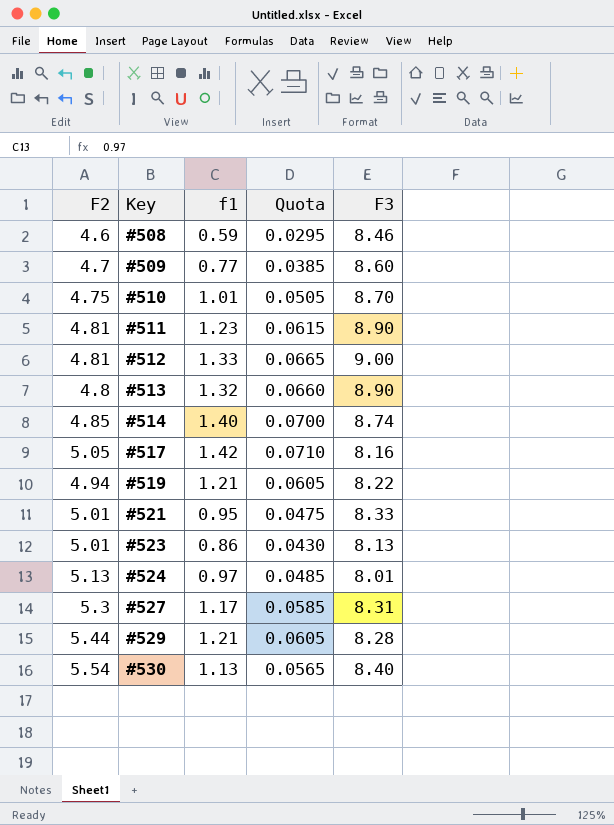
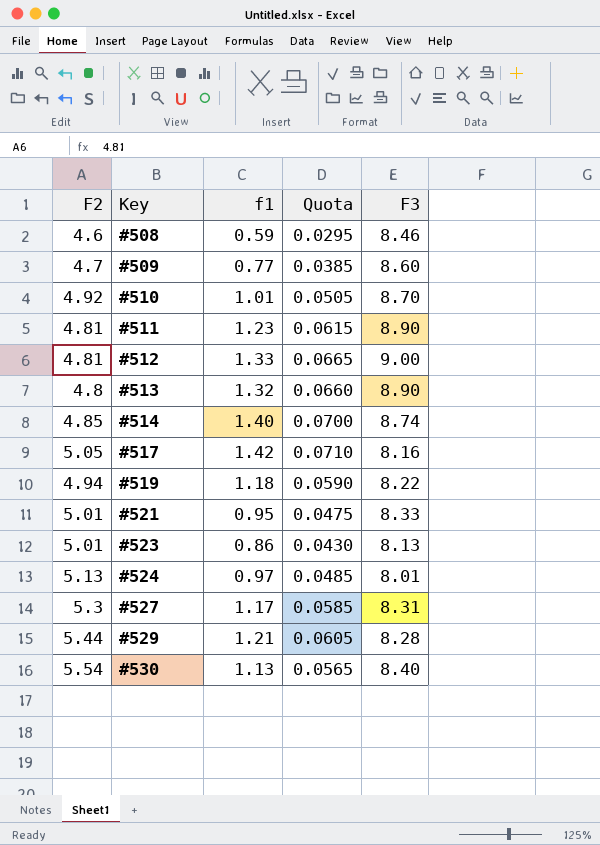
#510 | F2: 4.75 -> 4.92
#519 | f1: 1.21 -> 1.18
#519 | Quota: 0.0605 -> 0.0590

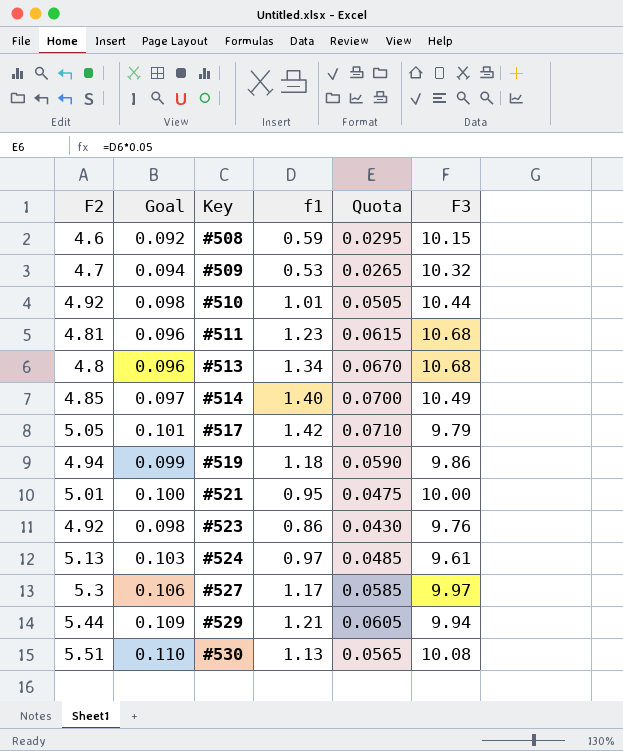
column Goal | formula: none -> [F2] * 0.02
row #512: 4.81 | 1.33 | 0.0665 | 9.00 -> none
#508 | F3: 8.46 -> 10.15
#509 | f1: 0.77 -> 0.53
#509 | Quota: 0.0385 -> 0.0265
#509 | F3: 8.60 -> 10.32
#510 | F3: 8.70 -> 10.44
#511 | F3: 8.90 -> 10.68
#513 | f1: 1.32 -> 1.34
#513 | Quota: 0.0660 -> 0.0670
#513 | F3: 8.90 -> 10.68
#514 | F3: 8.74 -> 10.49
#517 | F3: 8.16 -> 9.79
#519 | F3: 8.22 -> 9.86
#521 | F3: 8.33 -> 10.00
#523 | F2: 5.01 -> 4.92
#523 | F3: 8.13 -> 9.76
#524 | F3: 8.01 -> 9.61
#527 | F3: 8.31 -> 9.97
#529 | F3: 8.28 -> 9.94
#530 | F2: 5.54 -> 5.51
#530 | F3: 8.40 -> 10.08

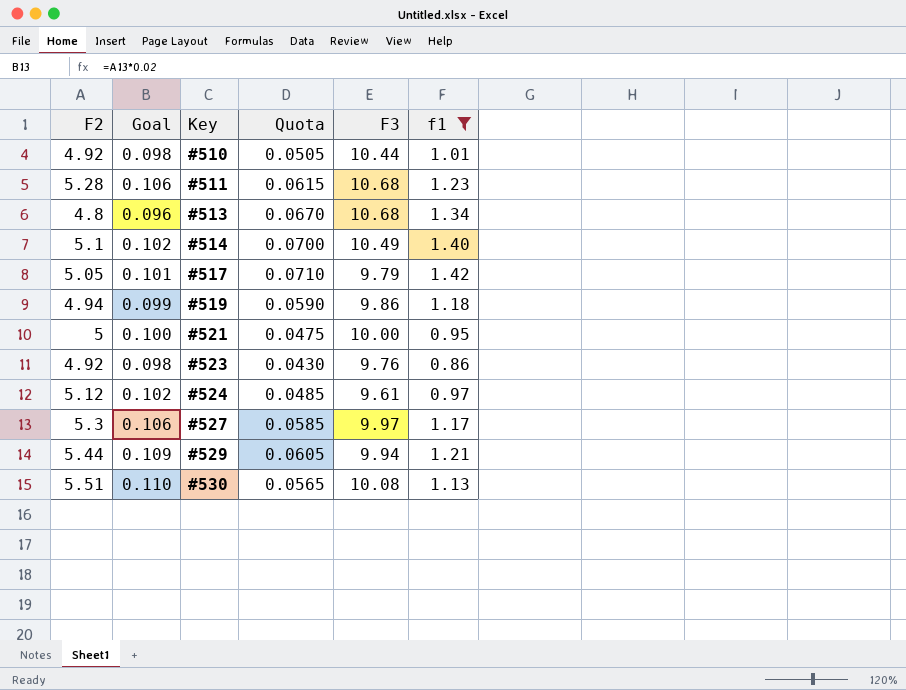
filter: none -> f1 >= 0.86
column f1 | position: 4 -> 6
#511 | F2: 4.81 -> 5.28
#511 | Goal: 0.096 -> 0.106
#514 | F2: 4.85 -> 5.1
#514 | Goal: 0.097 -> 0.102
#521 | F2: 5.01 -> 5
#524 | F2: 5.13 -> 5.12
#524 | Goal: 0.103 -> 0.102

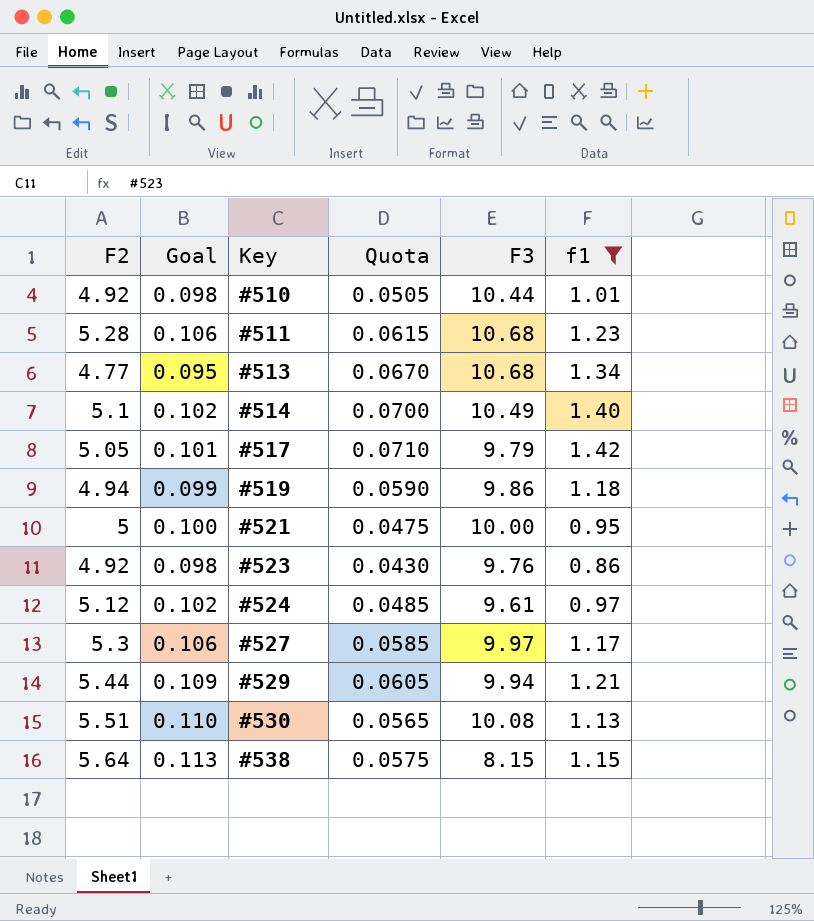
#513 | F2: 4.8 -> 4.77
#513 | Goal: 0.096 -> 0.095
row #538: none -> 5.64 | 0.113 | 0.0575 | 8.15 | 1.15

